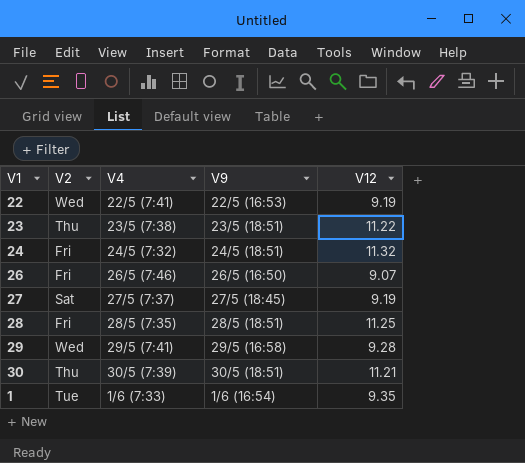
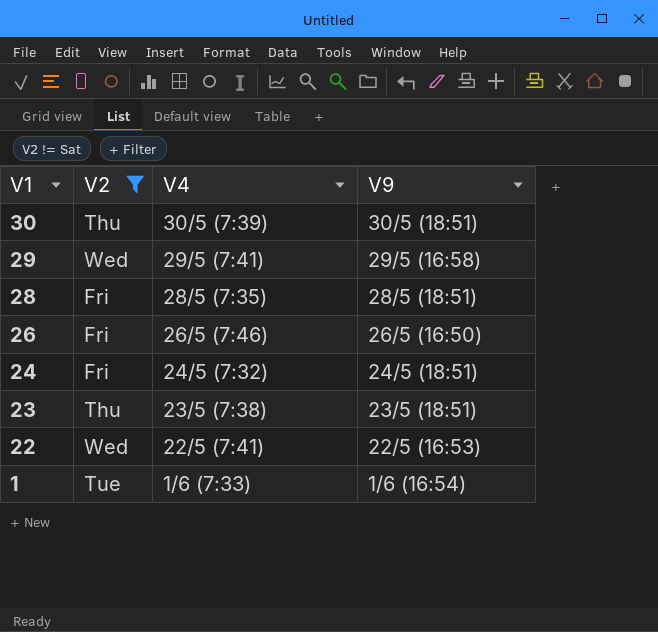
filter: none -> V2 != Sat
row order: none -> V1 descending
column V12 | position: 5 -> none

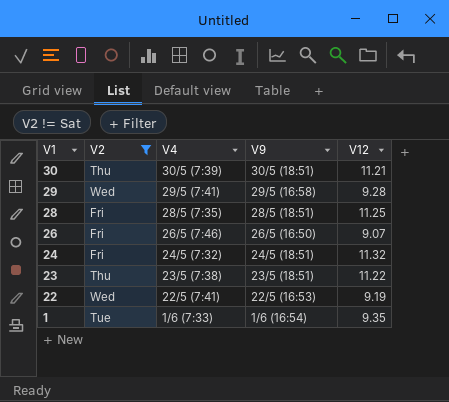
column V12 | position: none -> 5

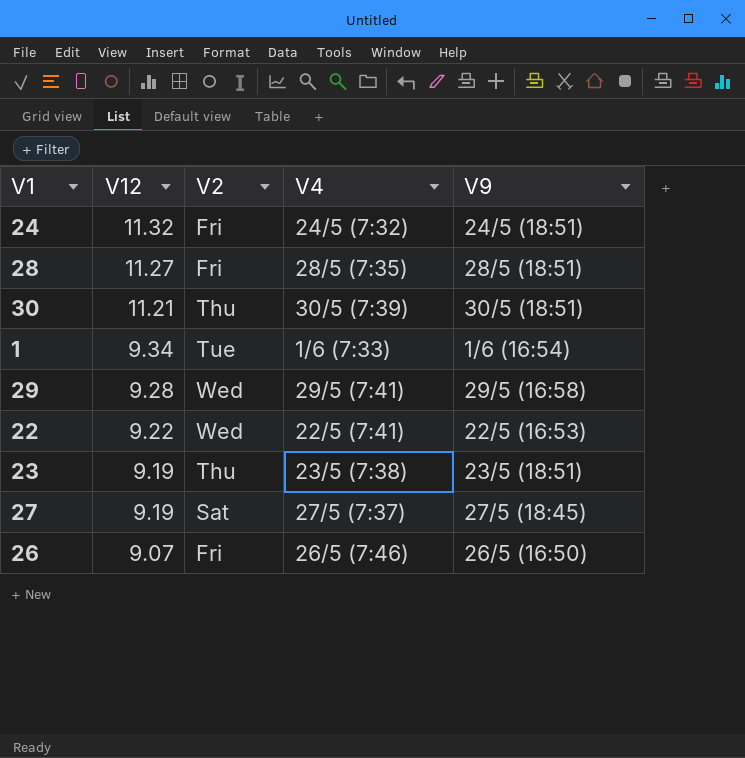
filter: V2 != Sat -> none
row order: V1 descending -> V12 descending
column V12 | position: 5 -> 2
28 | V12: 11.25 -> 11.27
1 | V12: 9.35 -> 9.34
22 | V12: 9.19 -> 9.22
23 | V12: 11.22 -> 9.19

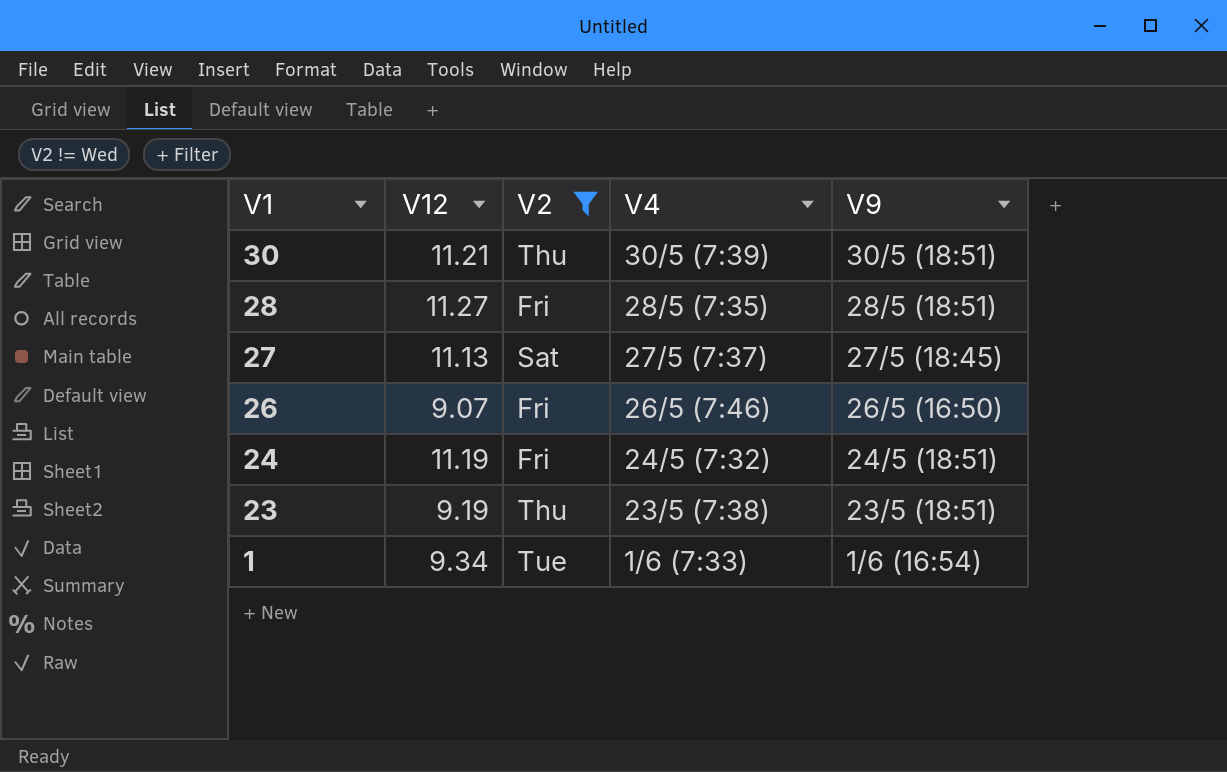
filter: none -> V2 != Wed
row order: V12 descending -> V1 descending
27 | V12: 9.19 -> 11.13
24 | V12: 11.32 -> 11.19

